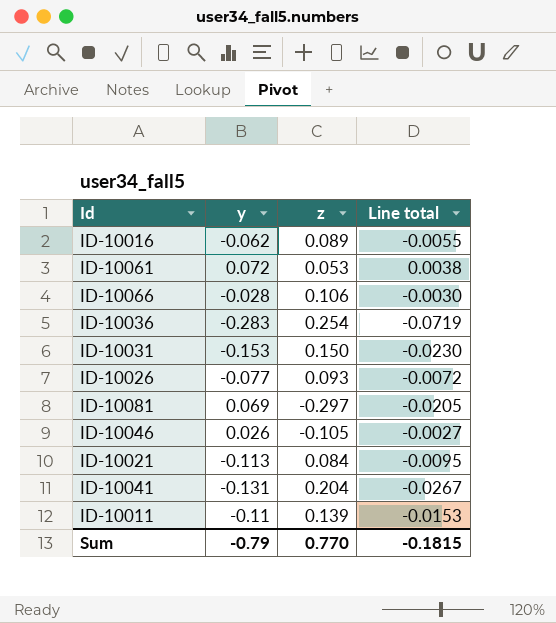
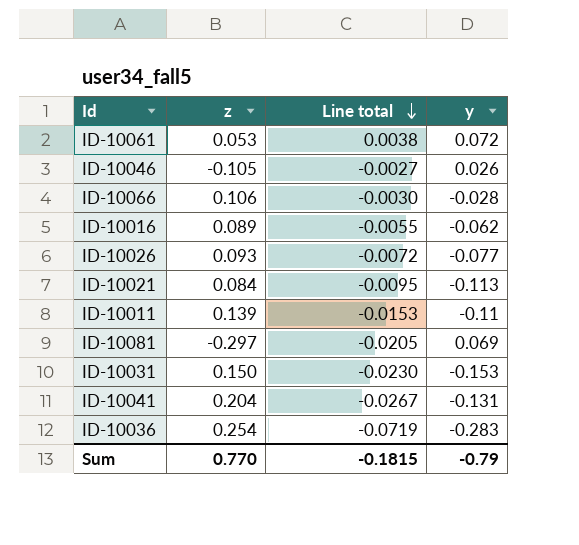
row order: none -> Line total descending
column y | position: 2 -> 4

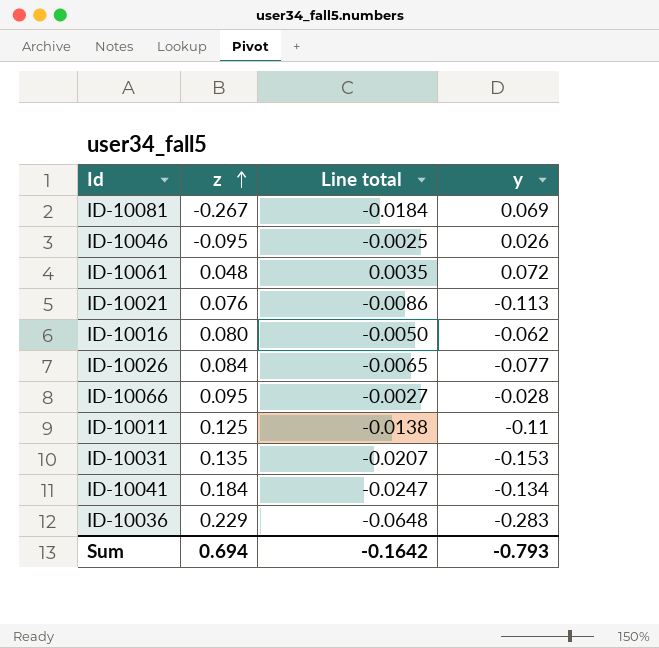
row order: Line total descending -> z ascending
ID-10081 | z: -0.297 -> -0.267
ID-10081 | Line total: -0.0205 -> -0.0184
ID-10046 | z: -0.105 -> -0.095
ID-10046 | Line total: -0.0027 -> -0.0025
ID-10061 | z: 0.053 -> 0.048
ID-10061 | Line total: 0.0038 -> 0.0035
ID-10021 | z: 0.084 -> 0.076
ID-10021 | Line total: -0.0095 -> -0.0086
ID-10016 | z: 0.089 -> 0.080
ID-10016 | Line total: -0.0055 -> -0.0050
ID-10026 | z: 0.093 -> 0.084
ID-10026 | Line total: -0.0072 -> -0.0065
ID-10066 | z: 0.106 -> 0.095
ID-10066 | Line total: -0.0030 -> -0.0027
ID-10011 | z: 0.139 -> 0.125
ID-10011 | Line total: -0.0153 -> -0.0138
ID-10031 | z: 0.150 -> 0.135
ID-10031 | Line total: -0.0230 -> -0.0207
ID-10041 | z: 0.204 -> 0.184
ID-10041 | Line total: -0.0267 -> -0.0247
ID-10041 | y: -0.131 -> -0.134
ID-10036 | z: 0.254 -> 0.229
ID-10036 | Line total: -0.0719 -> -0.0648
Sum | z: 0.770 -> 0.694
Sum | Line total: -0.1815 -> -0.1642
Sum | y: -0.79 -> -0.793

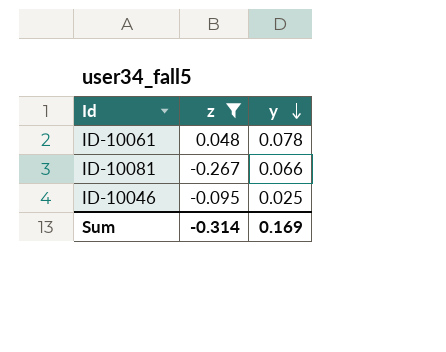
filter: none -> z <= 0.048
row order: z ascending -> y descending
column Line total | formula: [z] * [y] -> none
ID-10061 | y: 0.072 -> 0.078
ID-10081 | y: 0.069 -> 0.066
ID-10046 | y: 0.026 -> 0.025
Sum | z: 0.694 -> -0.314
Sum | y: -0.793 -> 0.169

